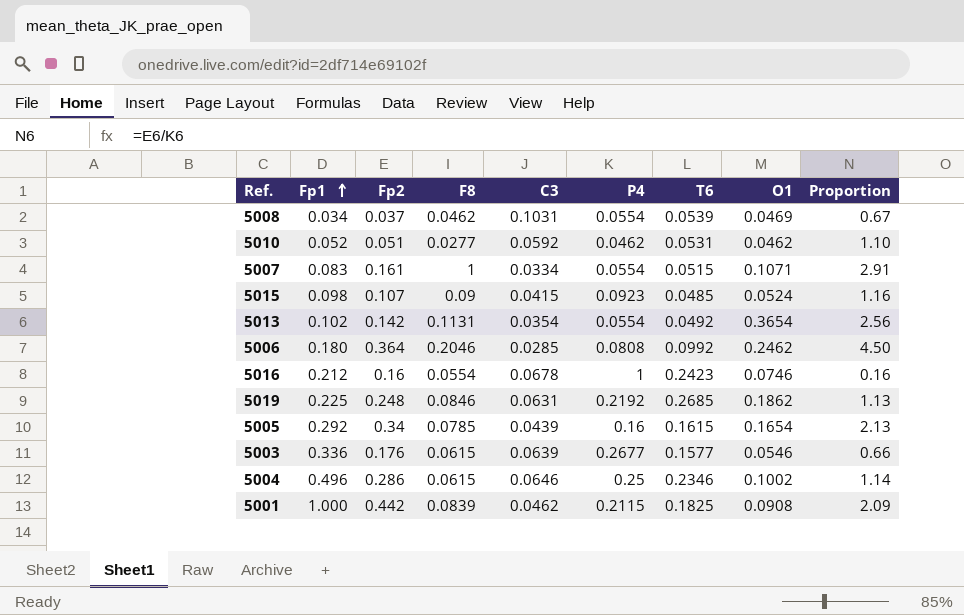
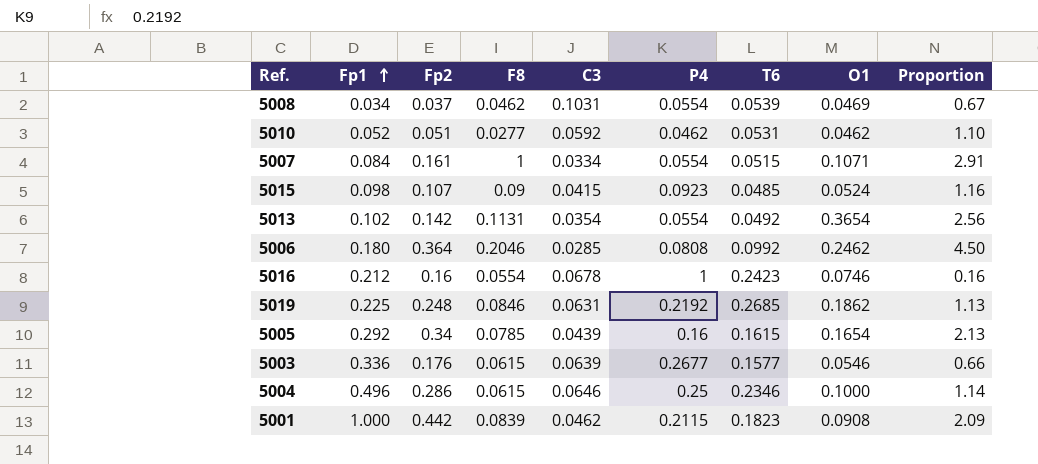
5007 | Fp1: 0.083 -> 0.084
5004 | O1: 0.1002 -> 0.1000
5001 | T6: 0.1825 -> 0.1823

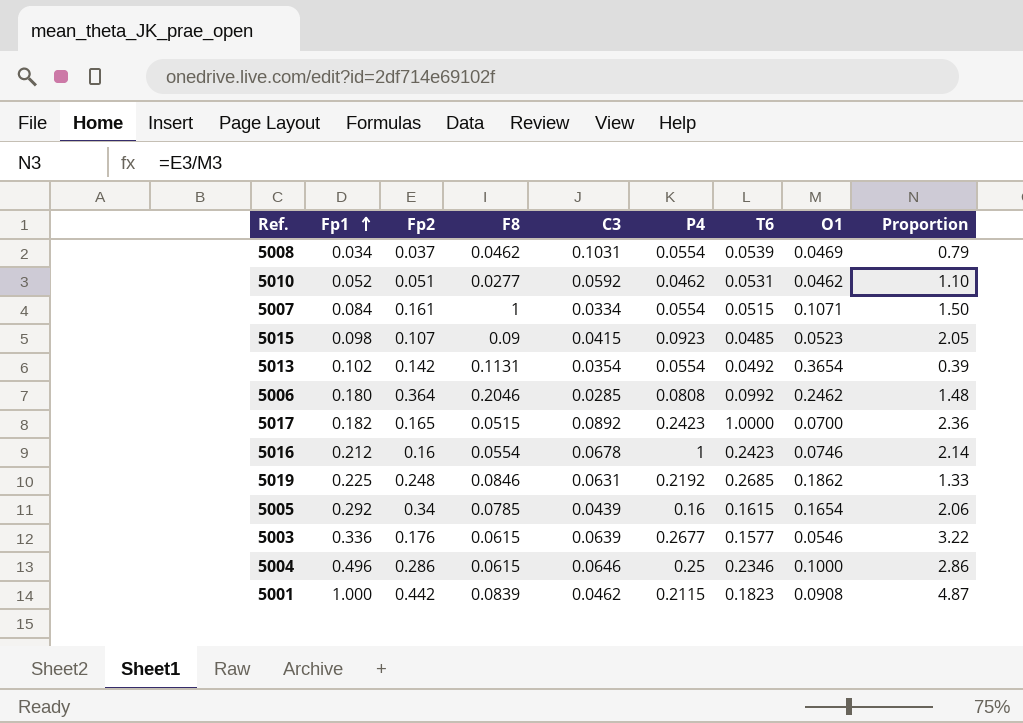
column Proportion | formula: [Fp2] / [P4] -> [Fp2] / [O1]
5015 | O1: 0.0524 -> 0.0523
row 5017: none -> 0.182 | 0.165 | 0.0515 | 0.0892 | 0.2423 | 1.0000 | 0.0700 | 2.36

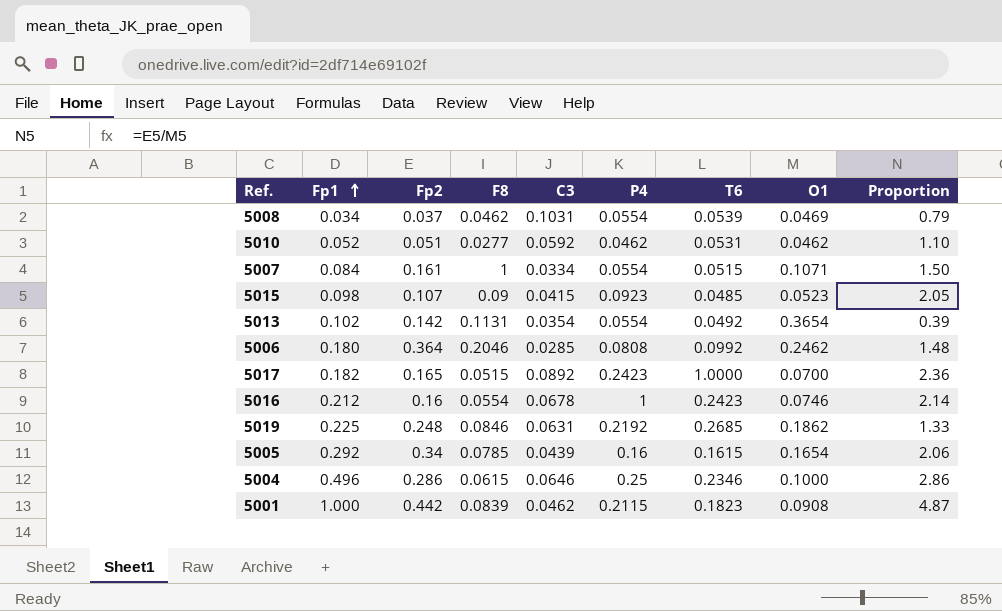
row 5003: 0.336 | 0.176 | 0.0615 | 0.0639 | 0.2677 | 0.1577 | 0.0546 | 3.22 -> none

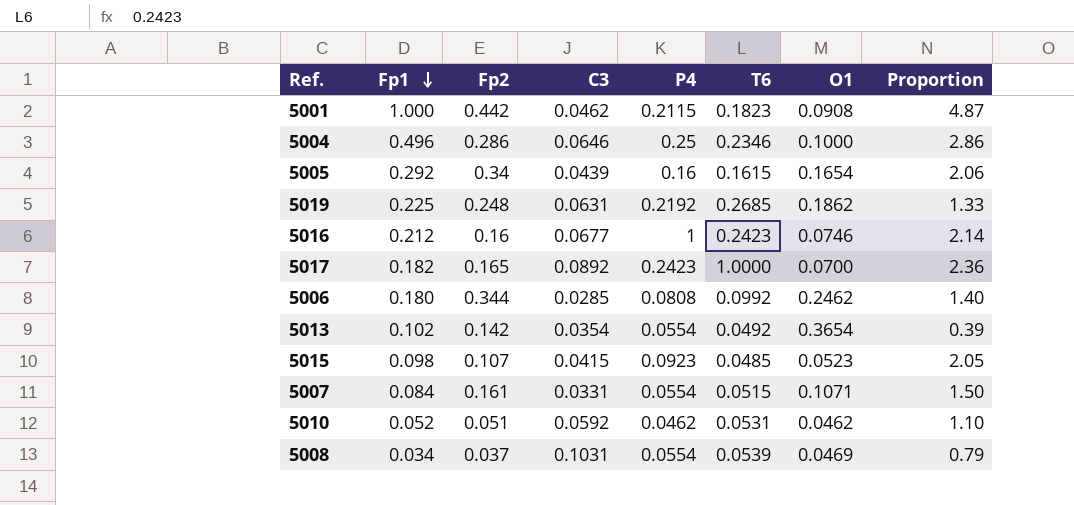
row order: Fp1 ascending -> Fp1 descending
column F8 | position: 4 -> none
5016 | C3: 0.0678 -> 0.0677
5006 | Fp2: 0.364 -> 0.344
5006 | Proportion: 1.48 -> 1.40
5007 | C3: 0.0334 -> 0.0331

